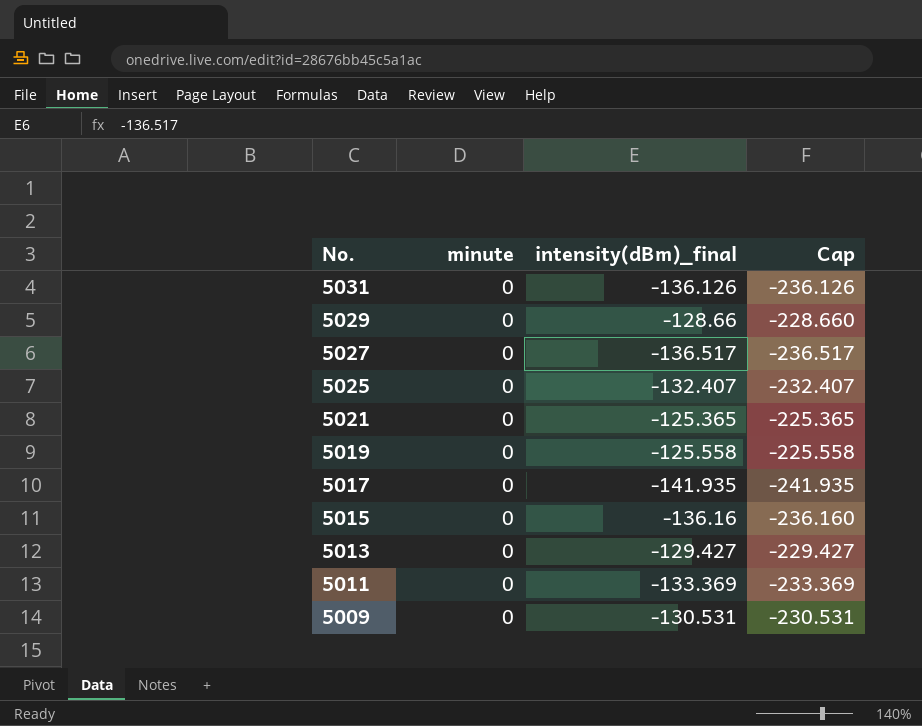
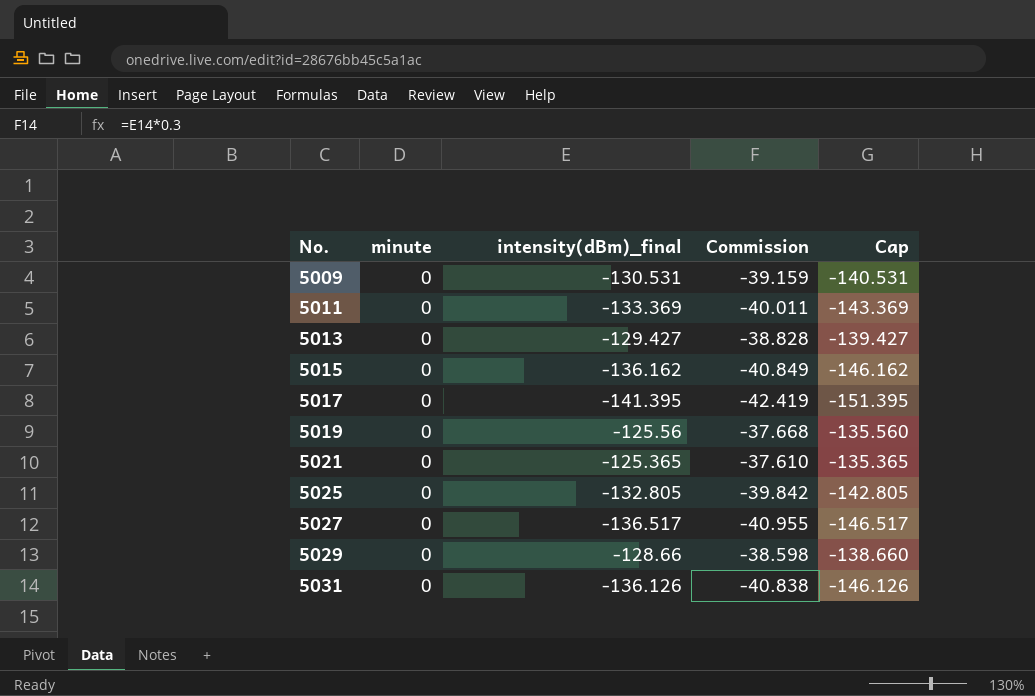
row order: No. descending -> No. ascending
column Commission | formula: none -> [intensity(dBm)_final] * 0.3
column Cap | formula: [intensity(dBm)_final] - 100 -> [intensity(dBm)_final] - 10
5015 | intensity(dBm)_final: -136.16 -> -136.162
5017 | intensity(dBm)_final: -141.935 -> -141.395
5019 | intensity(dBm)_final: -125.558 -> -125.56
5025 | intensity(dBm)_final: -132.407 -> -132.805

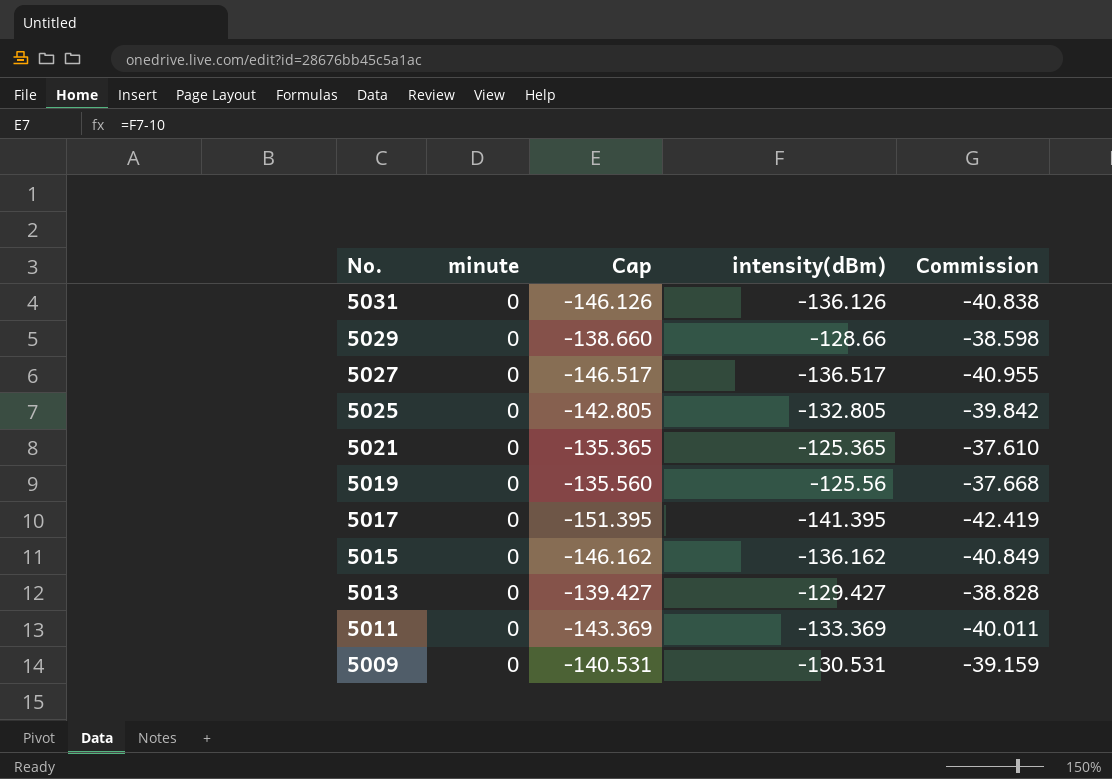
row order: No. ascending -> No. descending
column Cap | position: 5 -> 3
column name: intensity(dBm)_final -> intensity(dBm)

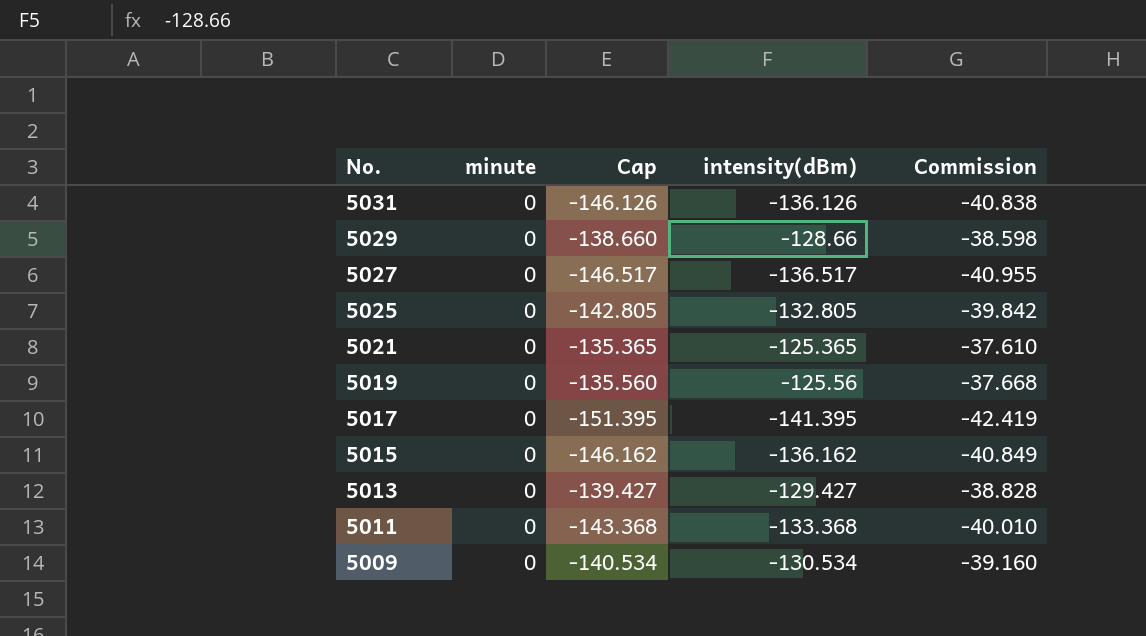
5011 | Cap: -143.369 -> -143.368
5011 | intensity(dBm): -133.369 -> -133.368
5011 | Commission: -40.011 -> -40.010
5009 | Cap: -140.531 -> -140.534
5009 | intensity(dBm): -130.531 -> -130.534
5009 | Commission: -39.159 -> -39.160

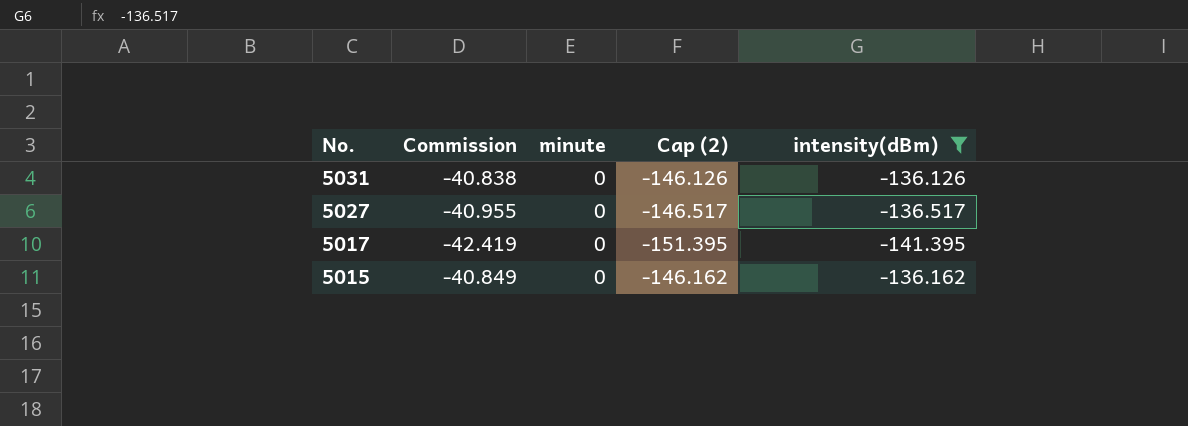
filter: none -> intensity(dBm) <= -136.126
column Commission | position: 5 -> 2
column name: Cap -> Cap (2)

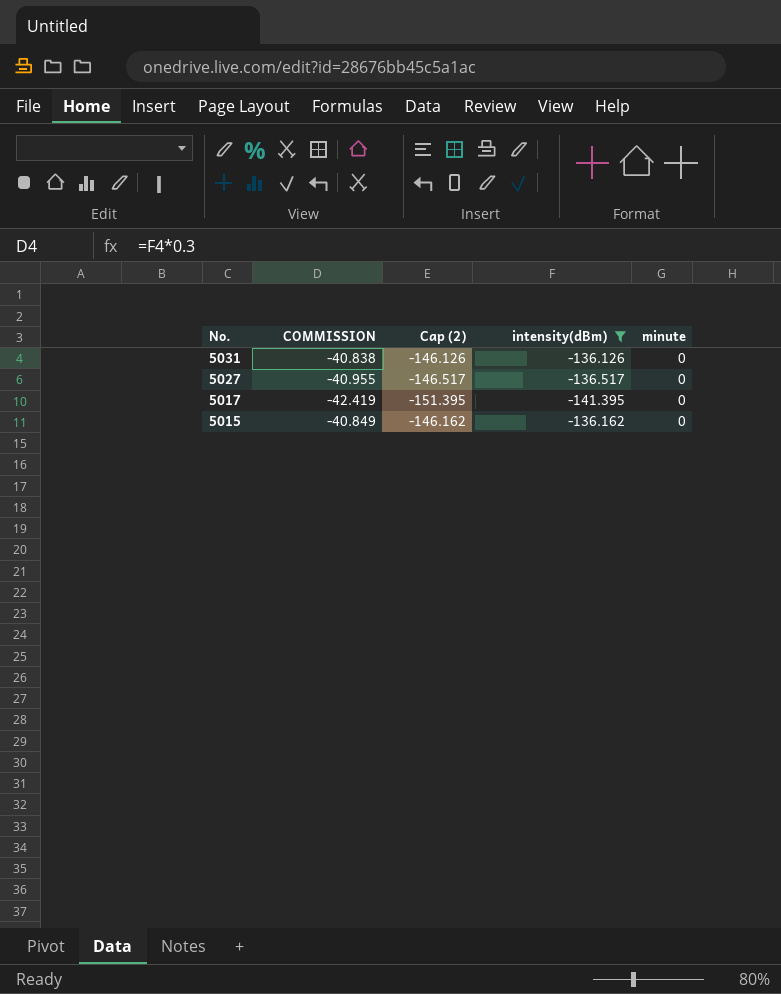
column name: Commission -> COMMISSION
column minute | position: 3 -> 5

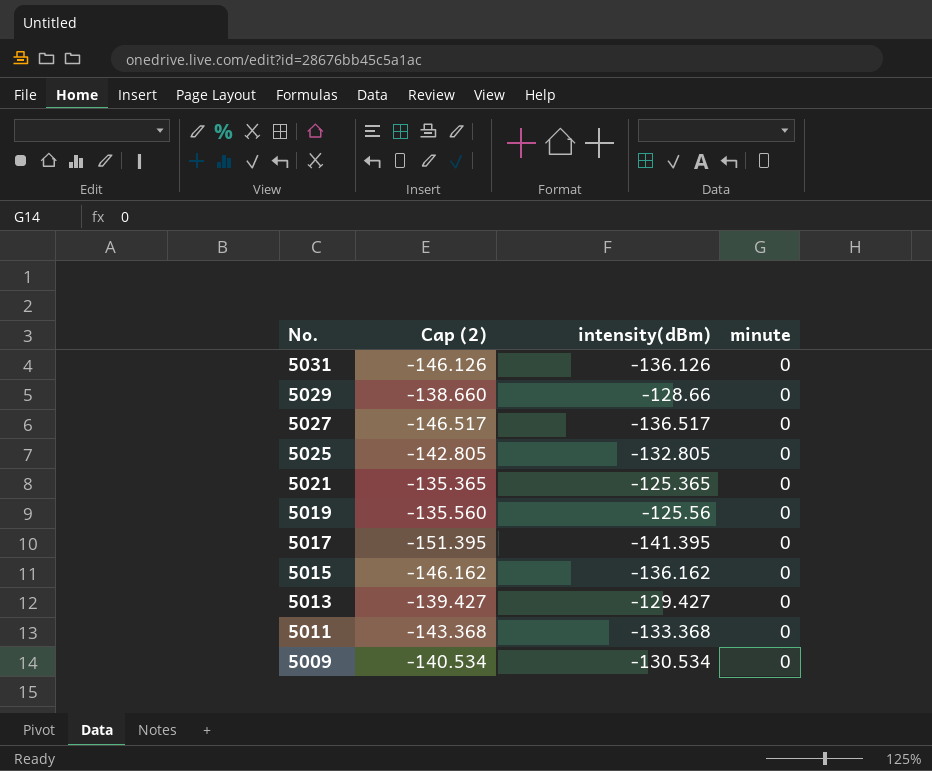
filter: intensity(dBm) <= -136.126 -> none
column COMMISSION | formula: [intensity(dBm)] * 0.3 -> none

